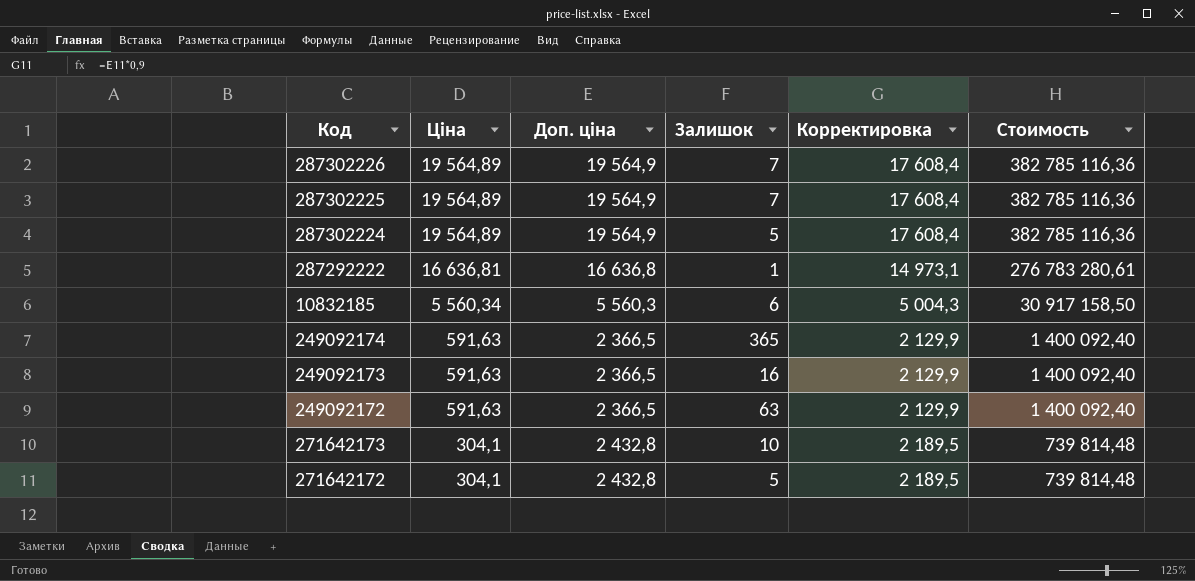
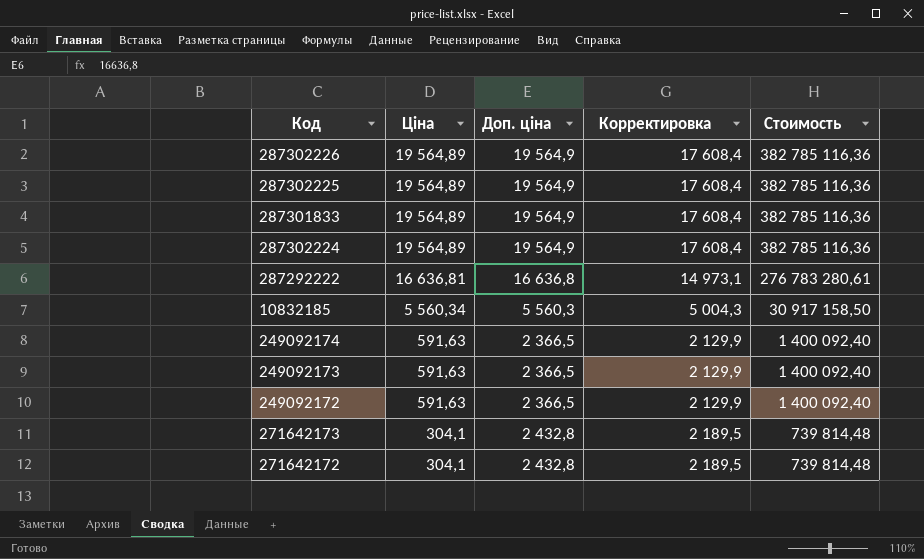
column Залишок | position: 4 -> none
row 287301833: none -> 19 564,89 | 19 564,9 | 17 608,4 | 382 785 116,36

